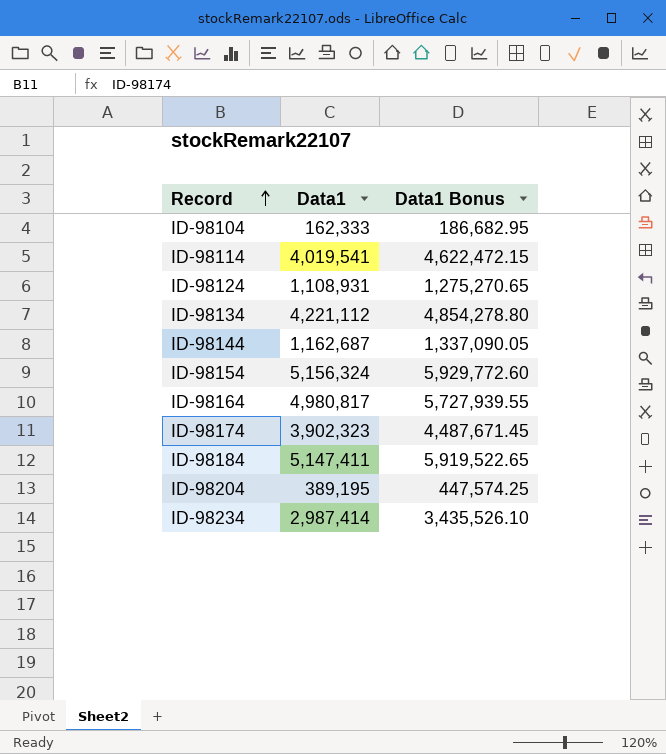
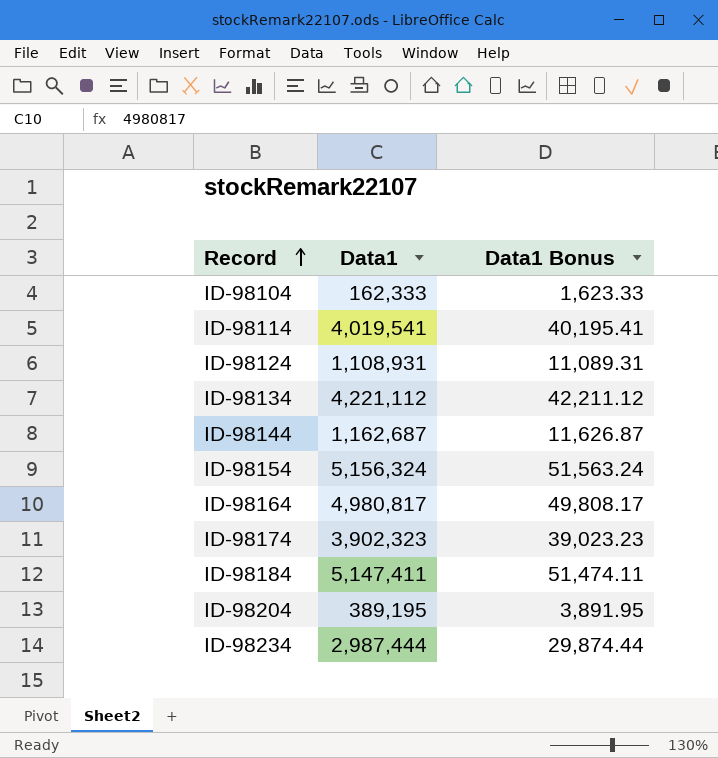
column Data1 Bonus | formula: [Data1] * 1.15 -> [Data1] * 0.01
ID-98234 | Data1: 2,987,414 -> 2,987,444

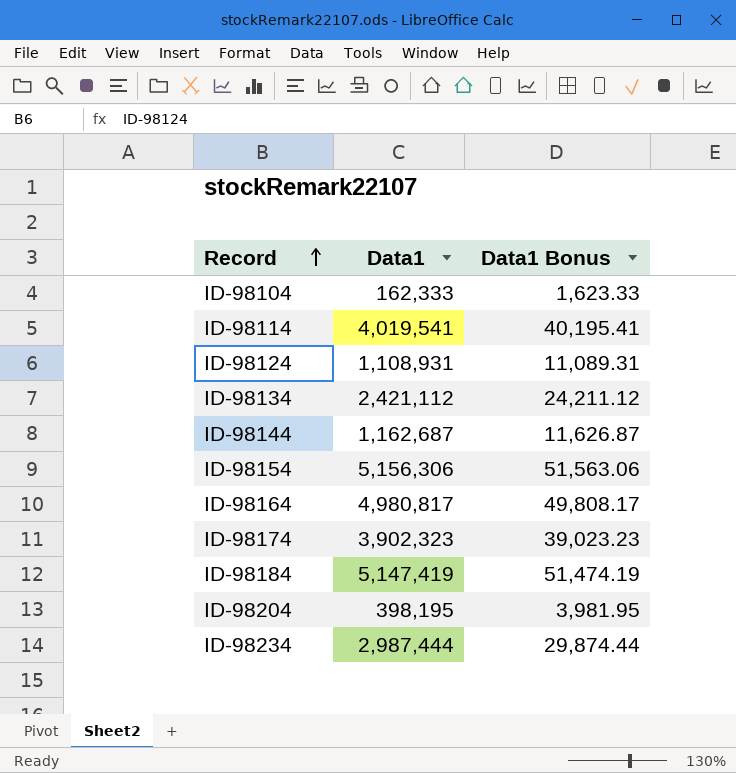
ID-98134 | Data1: 4,221,112 -> 2,421,112
ID-98134 | Data1 Bonus: 42,211.12 -> 24,211.12
ID-98154 | Data1: 5,156,324 -> 5,156,306
ID-98154 | Data1 Bonus: 51,563.24 -> 51,563.06
ID-98184 | Data1: 5,147,411 -> 5,147,419
ID-98184 | Data1 Bonus: 51,474.11 -> 51,474.19
ID-98204 | Data1: 389,195 -> 398,195
ID-98204 | Data1 Bonus: 3,891.95 -> 3,981.95

